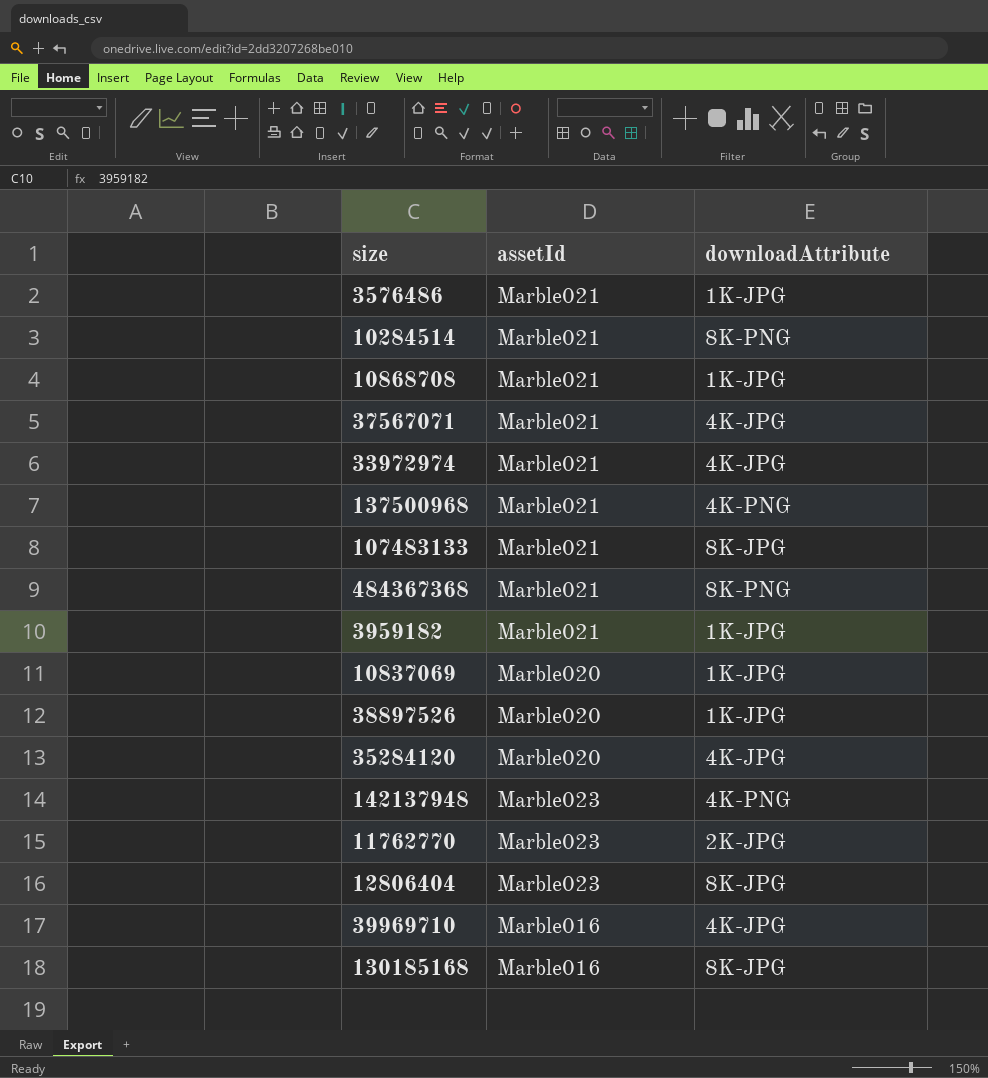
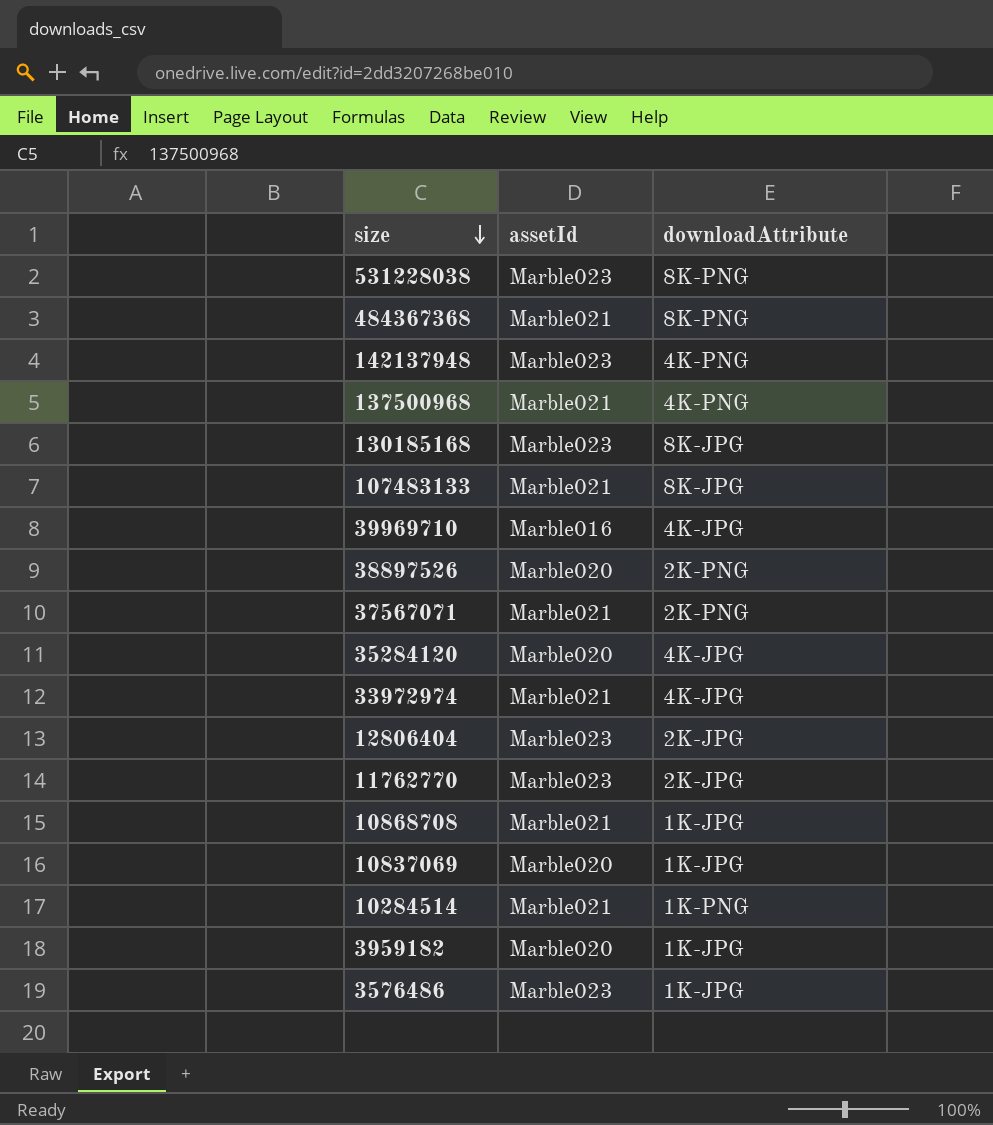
row order: none -> size descending
row 531228038: none -> Marble023 | 8K-PNG
130185168 | assetId: Marble016 -> Marble023
38897526 | downloadAttribute: 1K-JPG -> 2K-PNG
37567071 | downloadAttribute: 4K-JPG -> 2K-PNG
12806404 | downloadAttribute: 8K-JPG -> 2K-JPG
10284514 | downloadAttribute: 8K-PNG -> 1K-PNG
3959182 | assetId: Marble021 -> Marble020
3576486 | assetId: Marble021 -> Marble023

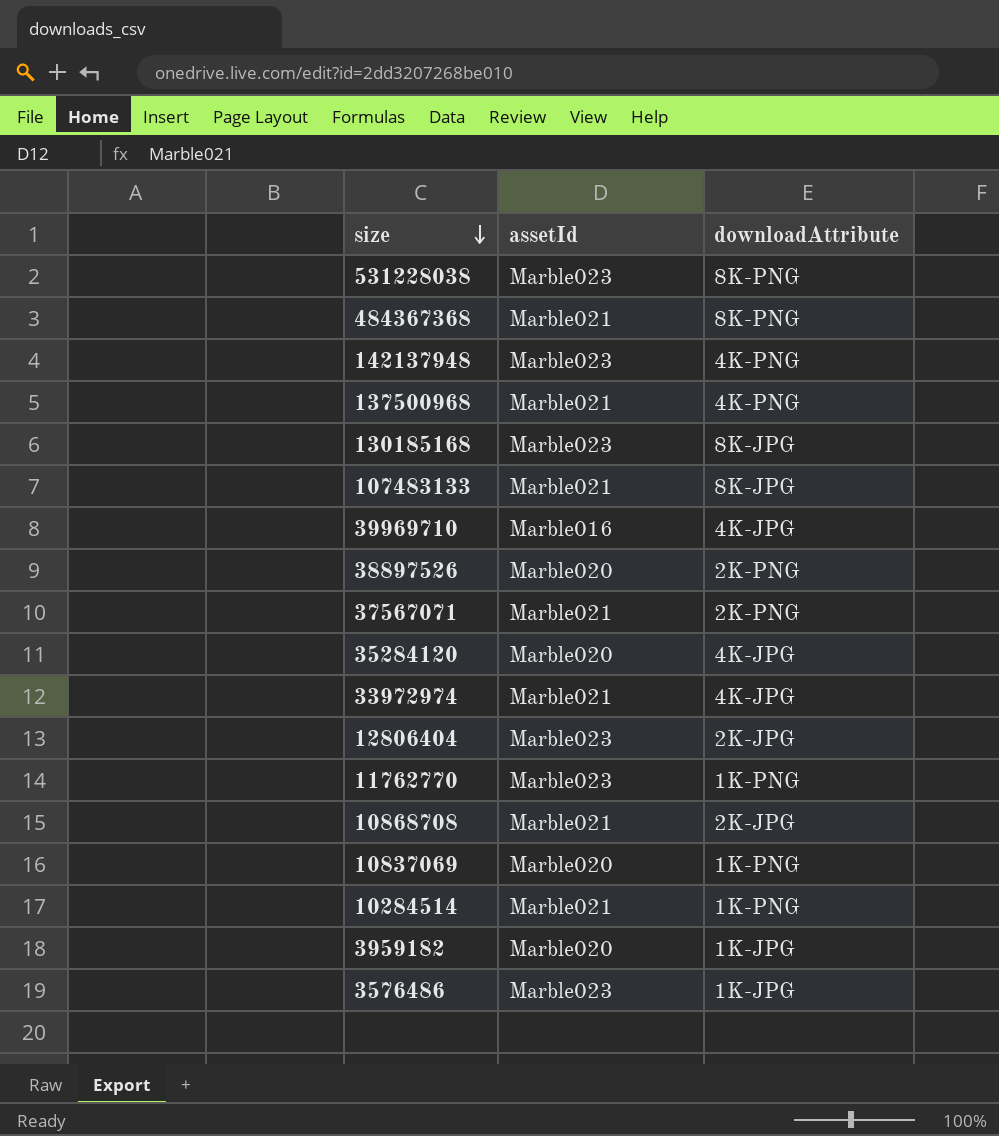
11762770 | downloadAttribute: 2K-JPG -> 1K-PNG
10868708 | downloadAttribute: 1K-JPG -> 2K-JPG
10837069 | downloadAttribute: 1K-JPG -> 1K-PNG

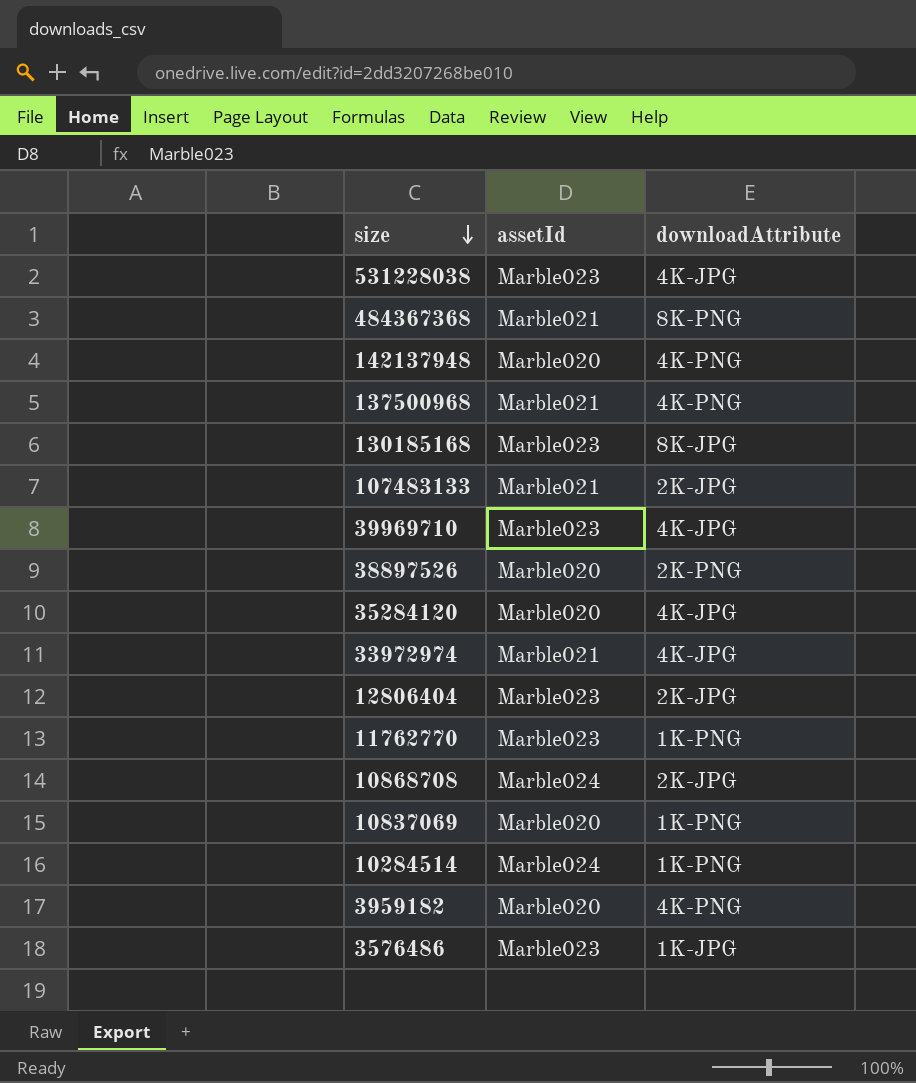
row 37567071: Marble021 | 2K-PNG -> none
531228038 | downloadAttribute: 8K-PNG -> 4K-JPG
142137948 | assetId: Marble023 -> Marble020
107483133 | downloadAttribute: 8K-JPG -> 2K-JPG
39969710 | assetId: Marble016 -> Marble023
10868708 | assetId: Marble021 -> Marble024
10284514 | assetId: Marble021 -> Marble024
3959182 | downloadAttribute: 1K-JPG -> 4K-PNG

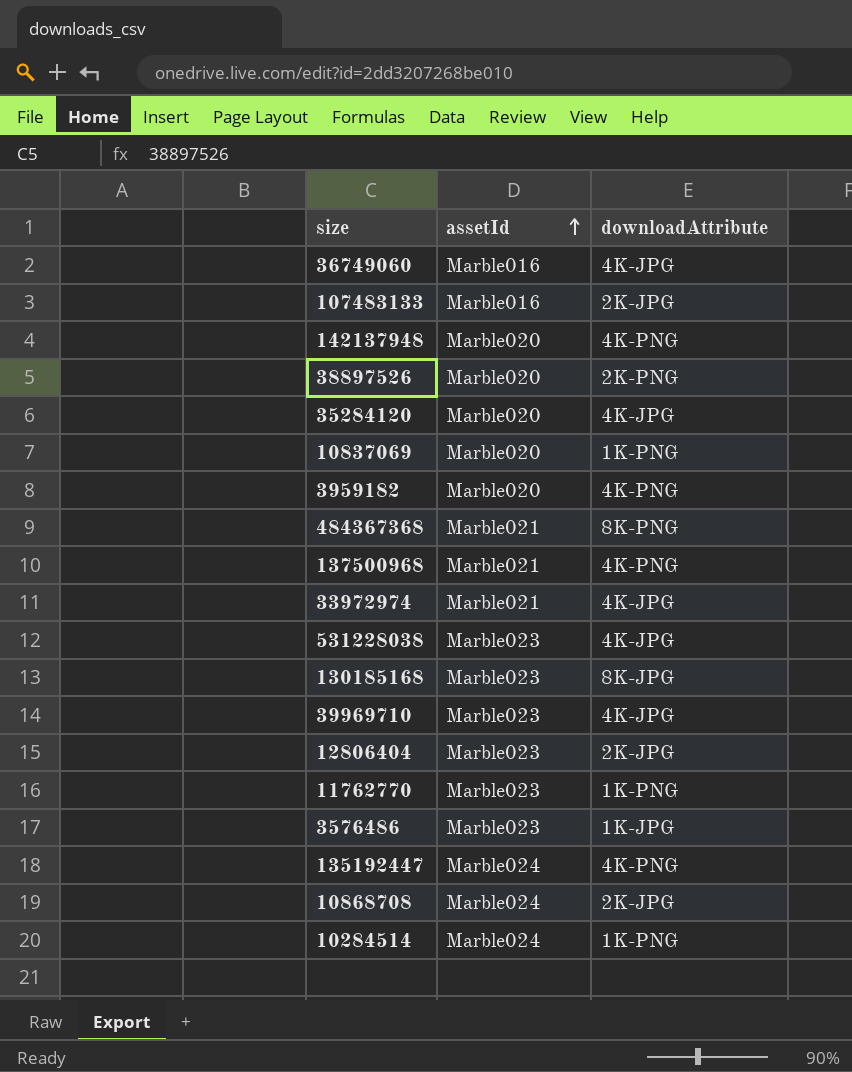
row order: size descending -> assetId ascending
row 36749060: none -> Marble016 | 4K-JPG
107483133 | assetId: Marble021 -> Marble016
row 135192447: none -> Marble024 | 4K-PNG

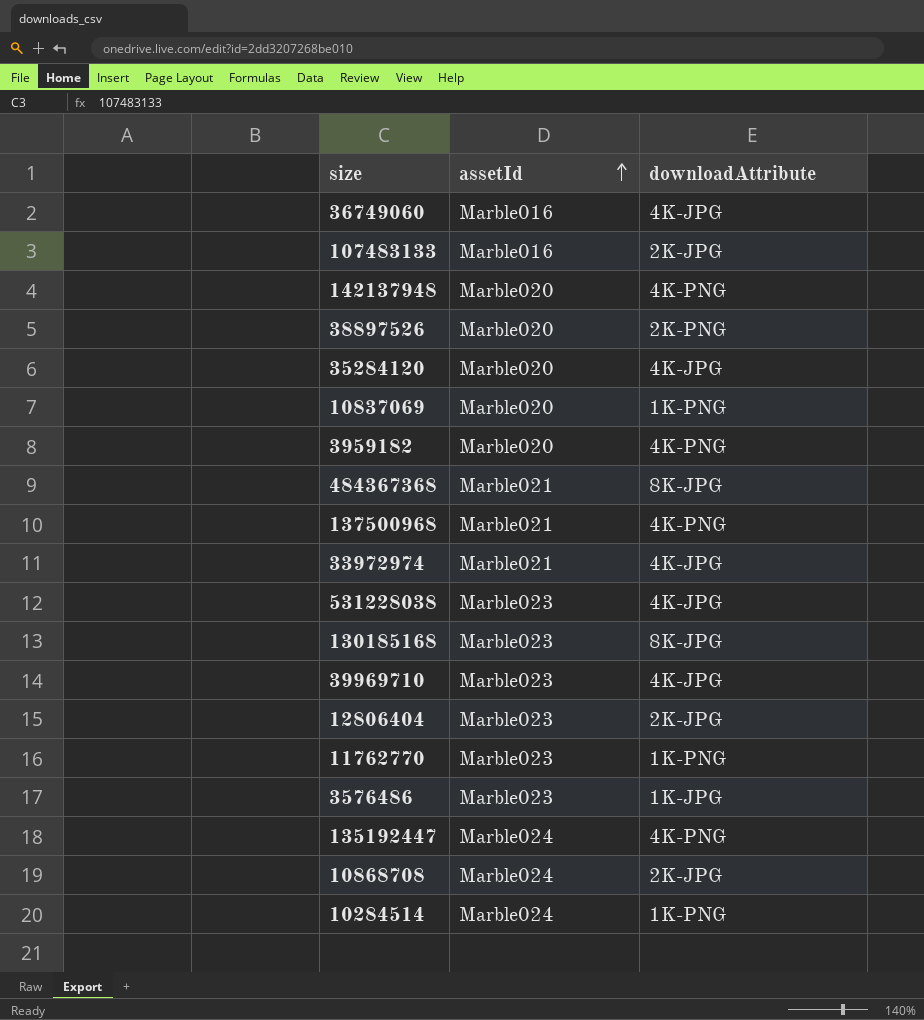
484367368 | downloadAttribute: 8K-PNG -> 8K-JPG

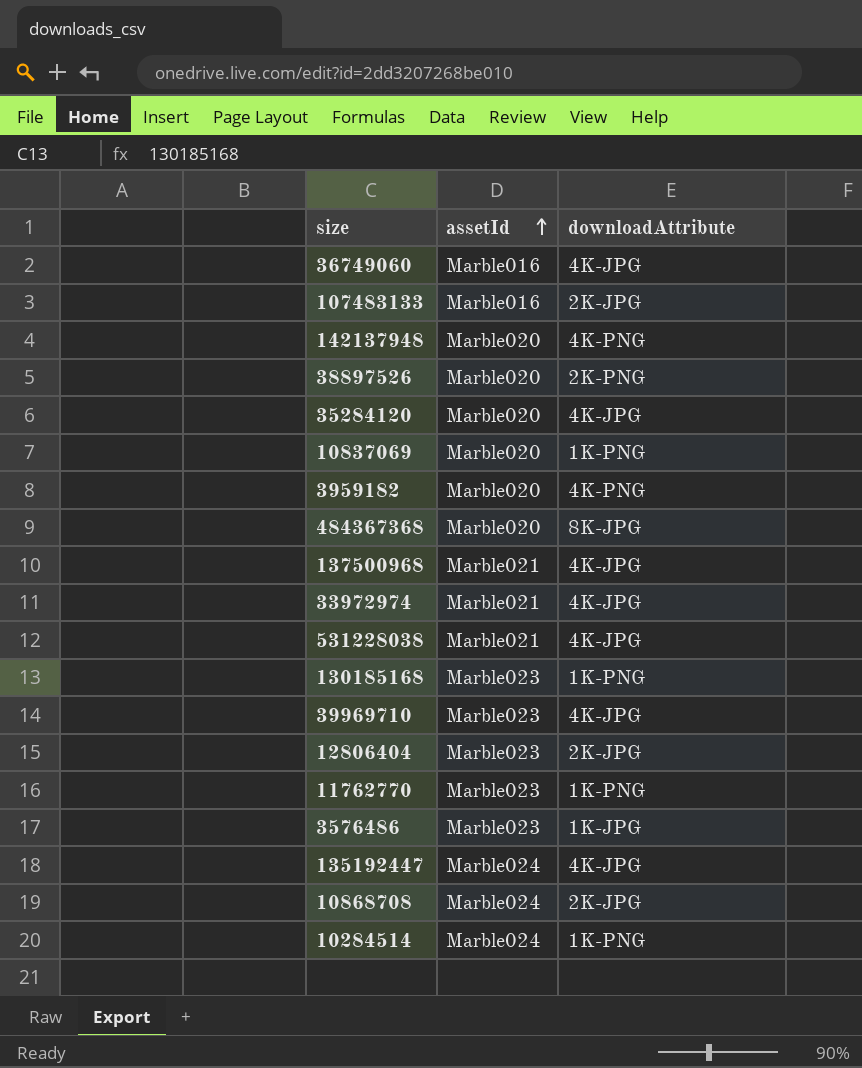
484367368 | assetId: Marble021 -> Marble020
137500968 | downloadAttribute: 4K-PNG -> 4K-JPG
531228038 | assetId: Marble023 -> Marble021
130185168 | downloadAttribute: 8K-JPG -> 1K-PNG
135192447 | downloadAttribute: 4K-PNG -> 4K-JPG

